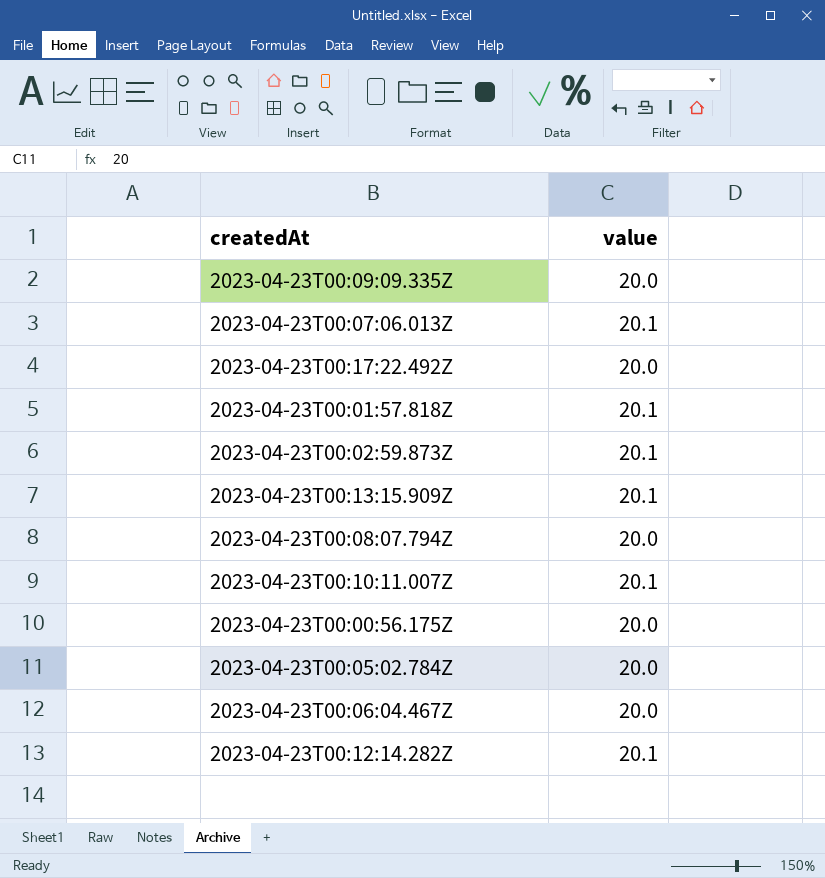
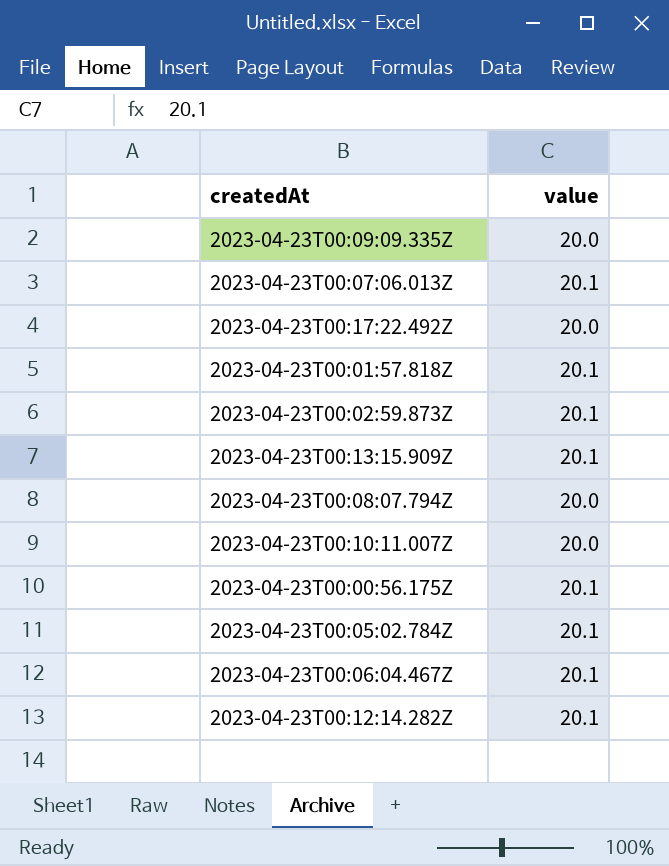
2023-04-23T00:10:11.007Z | value: 20.1 -> 20.0
2023-04-23T00:00:56.175Z | value: 20.0 -> 20.1
2023-04-23T00:05:02.784Z | value: 20.0 -> 20.1
2023-04-23T00:06:04.467Z | value: 20.0 -> 20.1

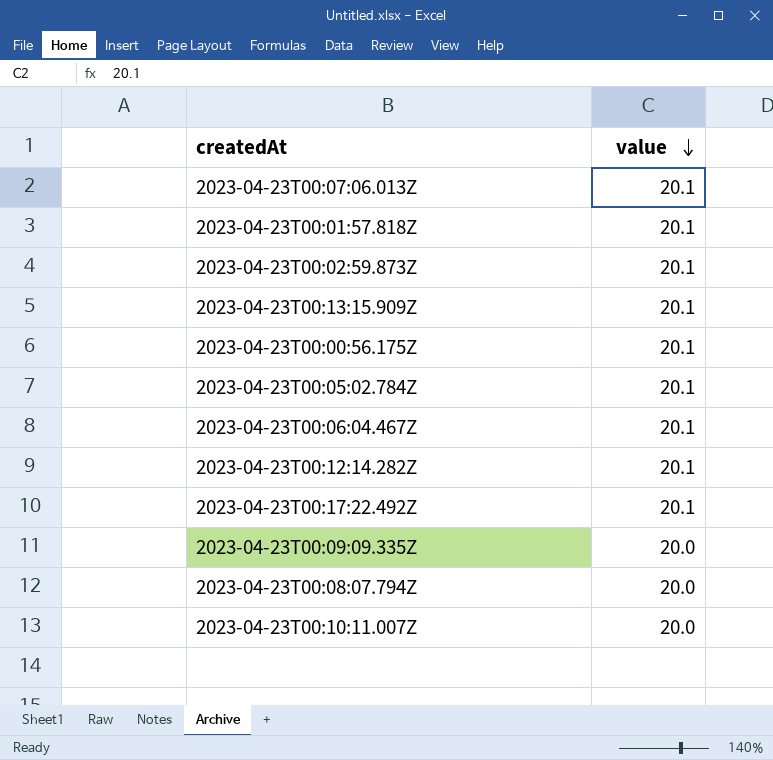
row order: none -> value descending
2023-04-23T00:17:22.492Z | value: 20.0 -> 20.1

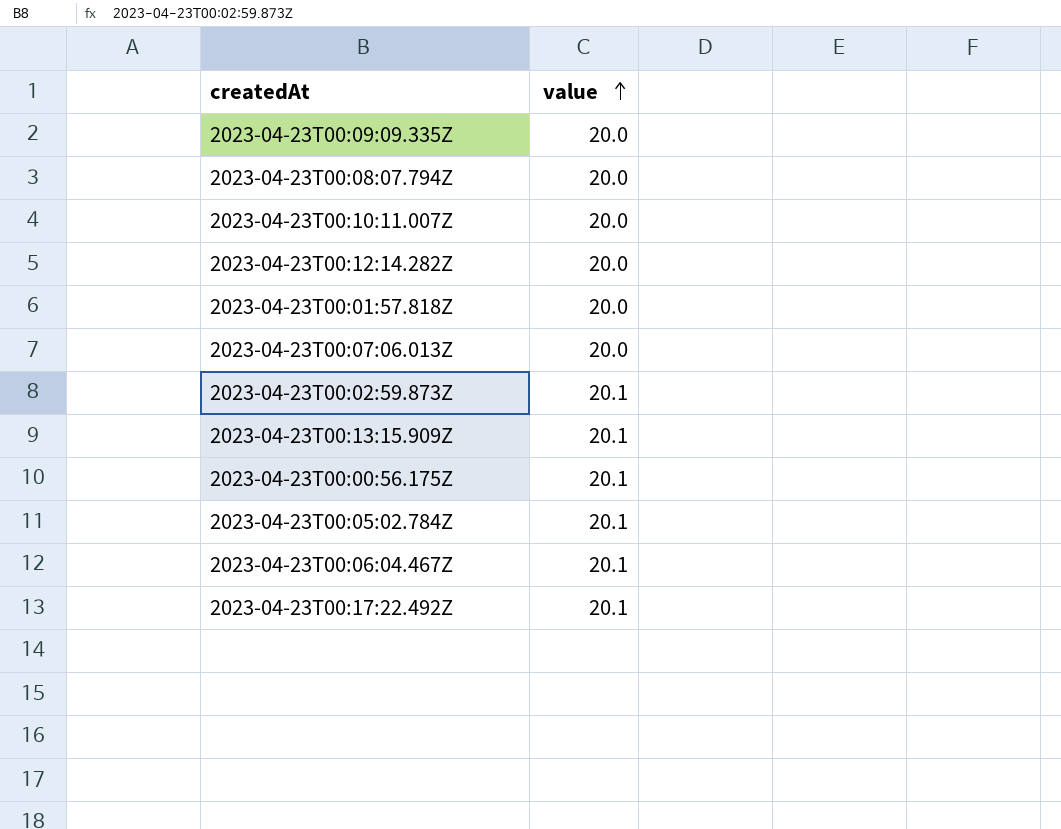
row order: value descending -> value ascending
2023-04-23T00:12:14.282Z | value: 20.1 -> 20.0
2023-04-23T00:01:57.818Z | value: 20.1 -> 20.0
2023-04-23T00:07:06.013Z | value: 20.1 -> 20.0

